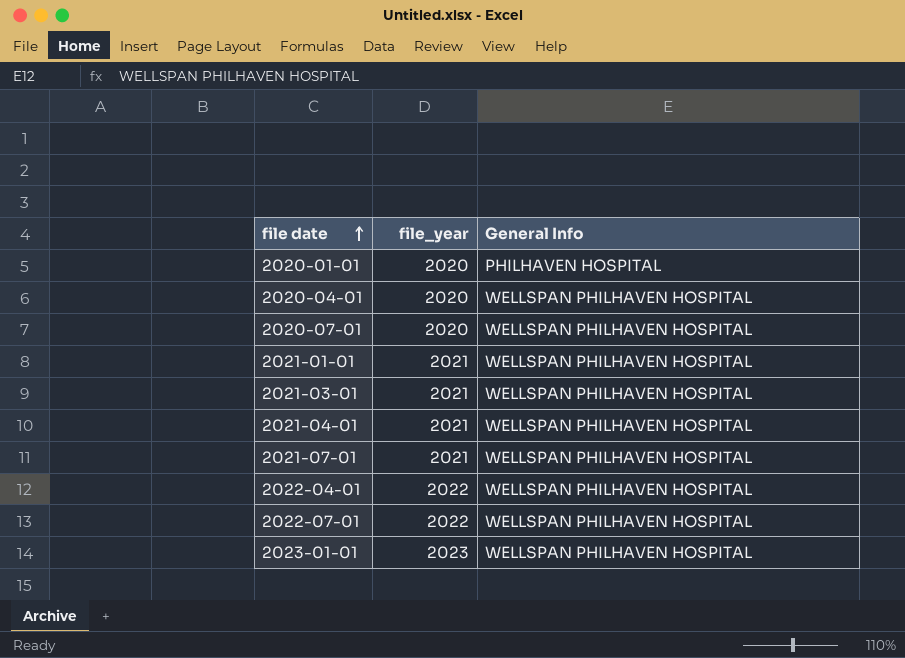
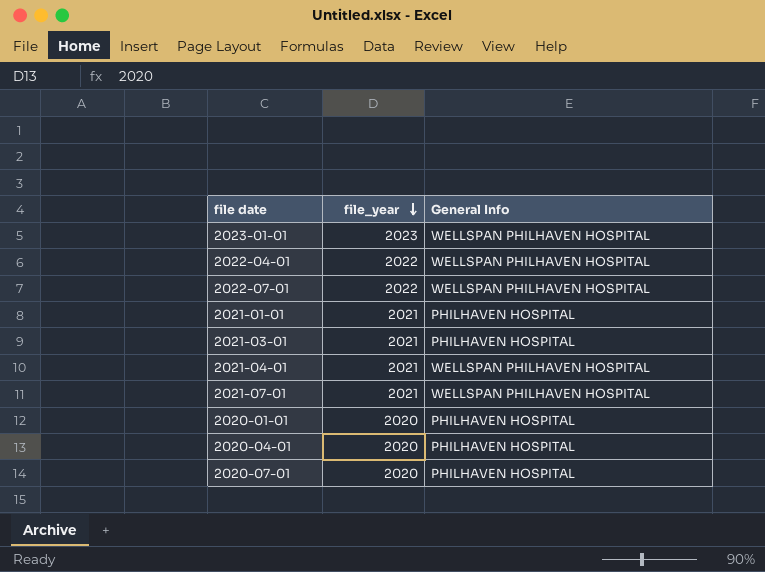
row order: file date ascending -> file_year descending
2021-01-01 | General Info: WELLSPAN PHILHAVEN HOSPITAL -> PHILHAVEN HOSPITAL
2021-03-01 | General Info: WELLSPAN PHILHAVEN HOSPITAL -> PHILHAVEN HOSPITAL
2020-04-01 | General Info: WELLSPAN PHILHAVEN HOSPITAL -> PHILHAVEN HOSPITAL
2020-07-01 | General Info: WELLSPAN PHILHAVEN HOSPITAL -> PHILHAVEN HOSPITAL

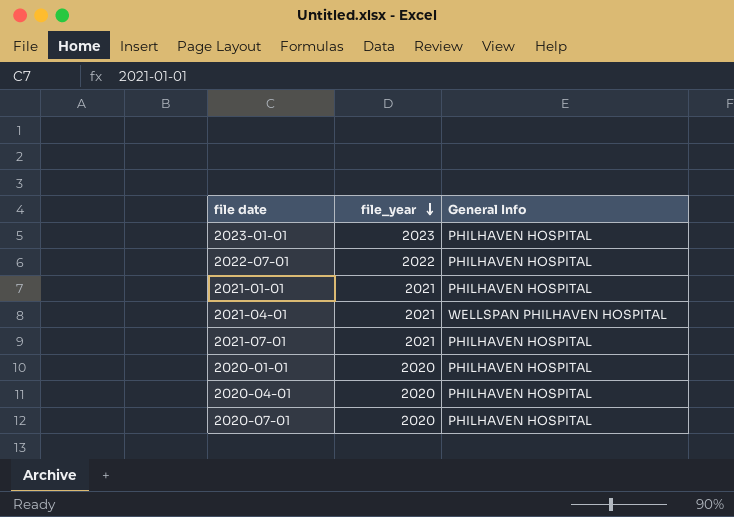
row 2022-04-01: 2022 | WELLSPAN PHILHAVEN HOSPITAL -> none
row 2021-03-01: 2021 | PHILHAVEN HOSPITAL -> none
2023-01-01 | General Info: WELLSPAN PHILHAVEN HOSPITAL -> PHILHAVEN HOSPITAL
2022-07-01 | General Info: WELLSPAN PHILHAVEN HOSPITAL -> PHILHAVEN HOSPITAL
2021-07-01 | General Info: WELLSPAN PHILHAVEN HOSPITAL -> PHILHAVEN HOSPITAL

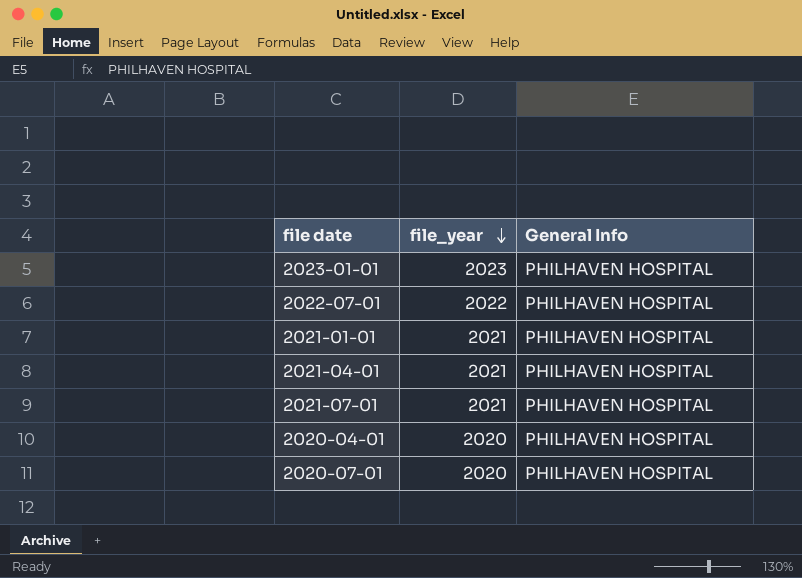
row 2020-01-01: 2020 | PHILHAVEN HOSPITAL -> none
2021-04-01 | General Info: WELLSPAN PHILHAVEN HOSPITAL -> PHILHAVEN HOSPITAL

